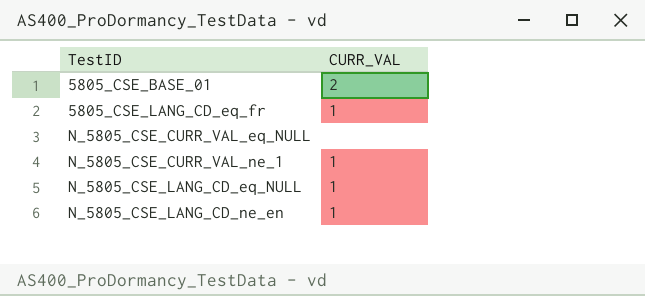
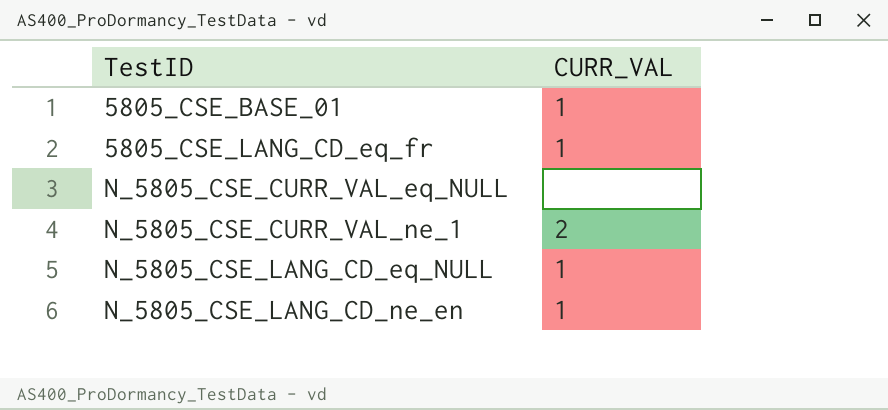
5805_CSE_BASE_01 | CURR_VAL: 2 -> 1
N_5805_CSE_CURR_VAL_ne_1 | CURR_VAL: 1 -> 2

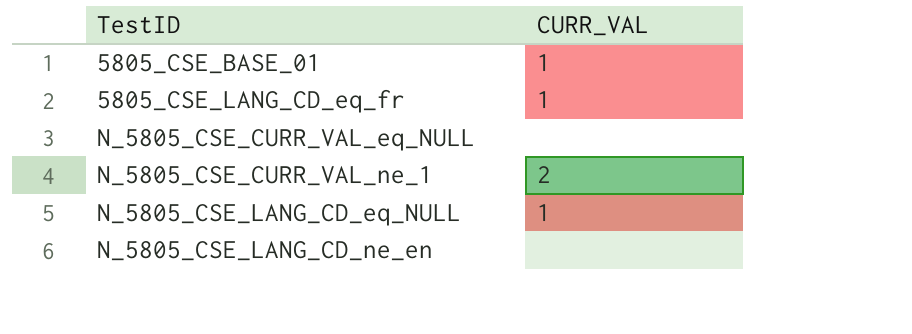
N_5805_CSE_LANG_CD_ne_en | CURR_VAL: 1 -> none

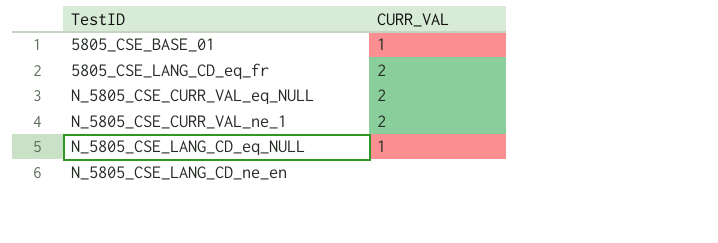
5805_CSE_LANG_CD_eq_fr | CURR_VAL: 1 -> 2
N_5805_CSE_CURR_VAL_eq_NULL | CURR_VAL: none -> 2

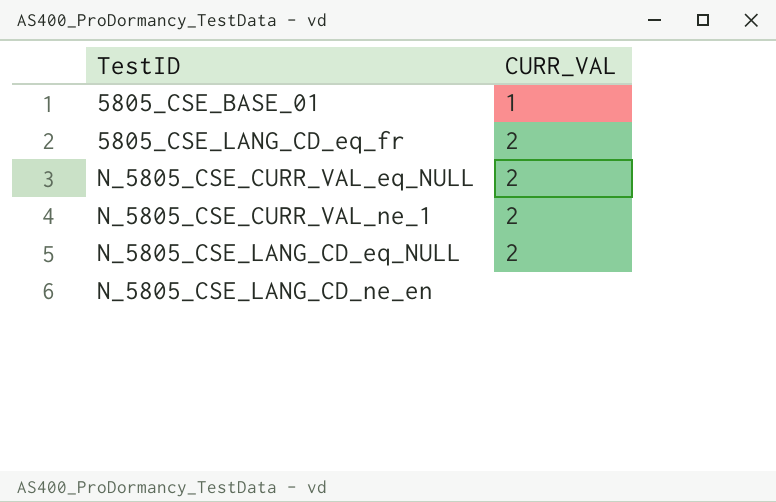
N_5805_CSE_LANG_CD_eq_NULL | CURR_VAL: 1 -> 2

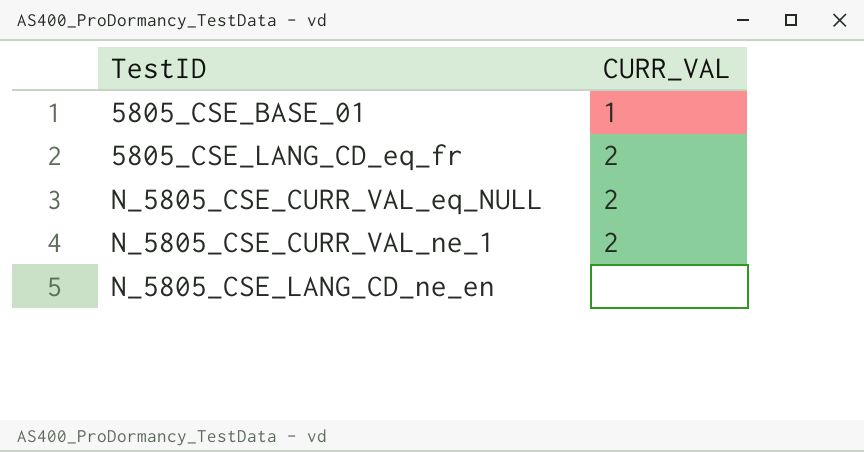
row N_5805_CSE_LANG_CD_eq_NULL: 2 -> none

